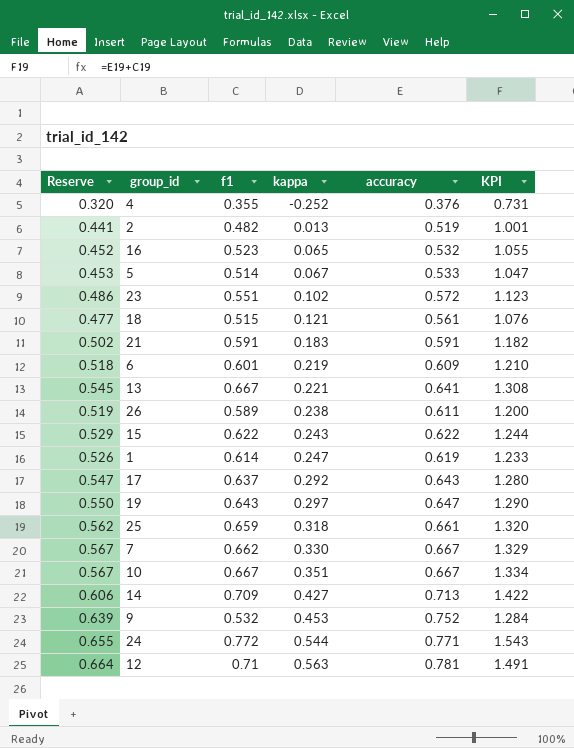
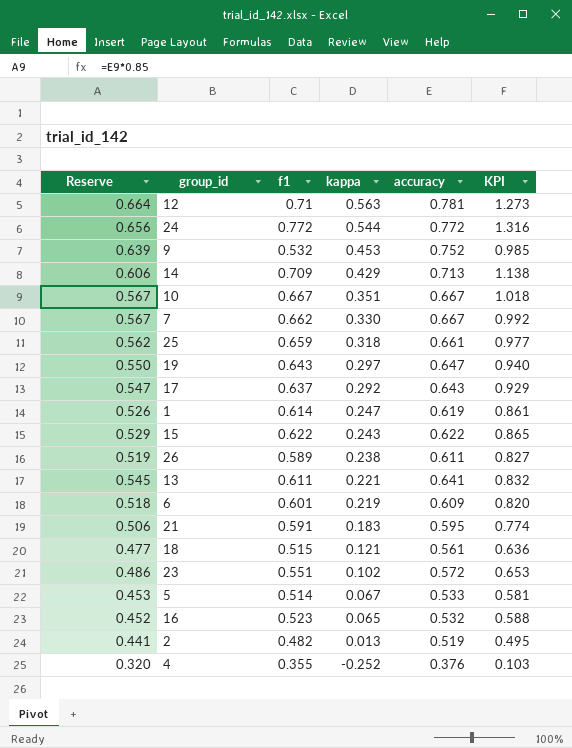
row order: kappa ascending -> kappa descending
column KPI | formula: [f1] + [accuracy] -> [f1] + [kappa]
24 | Reserve: 0.655 -> 0.656
24 | accuracy: 0.771 -> 0.772
14 | kappa: 0.427 -> 0.429
13 | f1: 0.667 -> 0.611
21 | Reserve: 0.502 -> 0.506
21 | accuracy: 0.591 -> 0.595

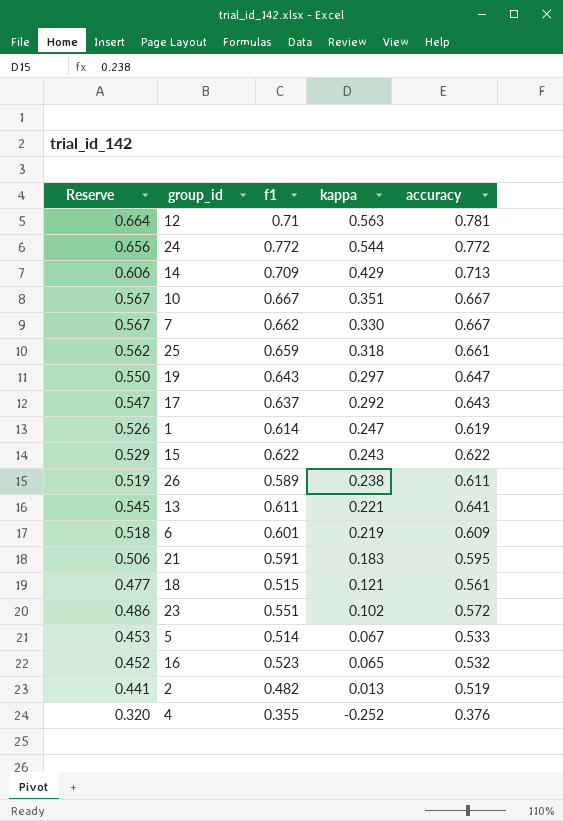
column KPI | formula: [f1] + [kappa] -> none
row 9: 0.639 | 0.532 | 0.453 | 0.752 | 0.985 -> none

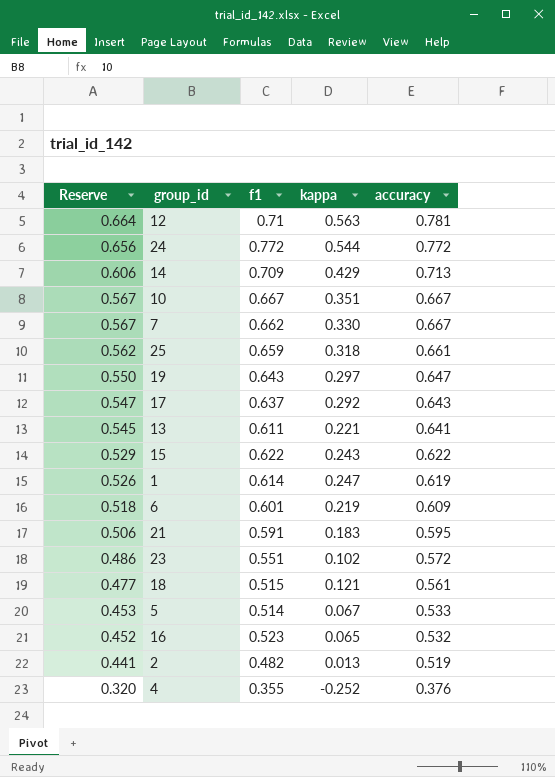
row order: kappa descending -> Reserve descending
row 26: 0.519 | 0.589 | 0.238 | 0.611 -> none

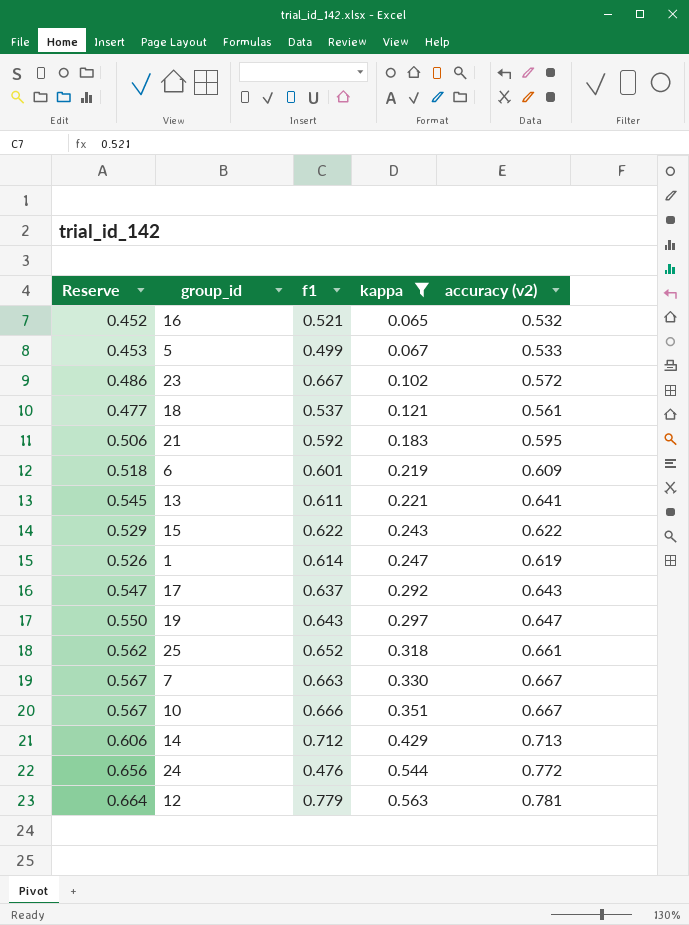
filter: none -> kappa >= 0.065
row order: Reserve descending -> kappa ascending
column name: accuracy -> accuracy (v2)
16 | f1: 0.523 -> 0.521
5 | f1: 0.514 -> 0.499
23 | f1: 0.551 -> 0.667
18 | f1: 0.515 -> 0.537
21 | f1: 0.591 -> 0.592
25 | f1: 0.659 -> 0.652
7 | f1: 0.662 -> 0.663
10 | f1: 0.667 -> 0.666
14 | f1: 0.709 -> 0.712
24 | f1: 0.772 -> 0.476
12 | f1: 0.71 -> 0.779

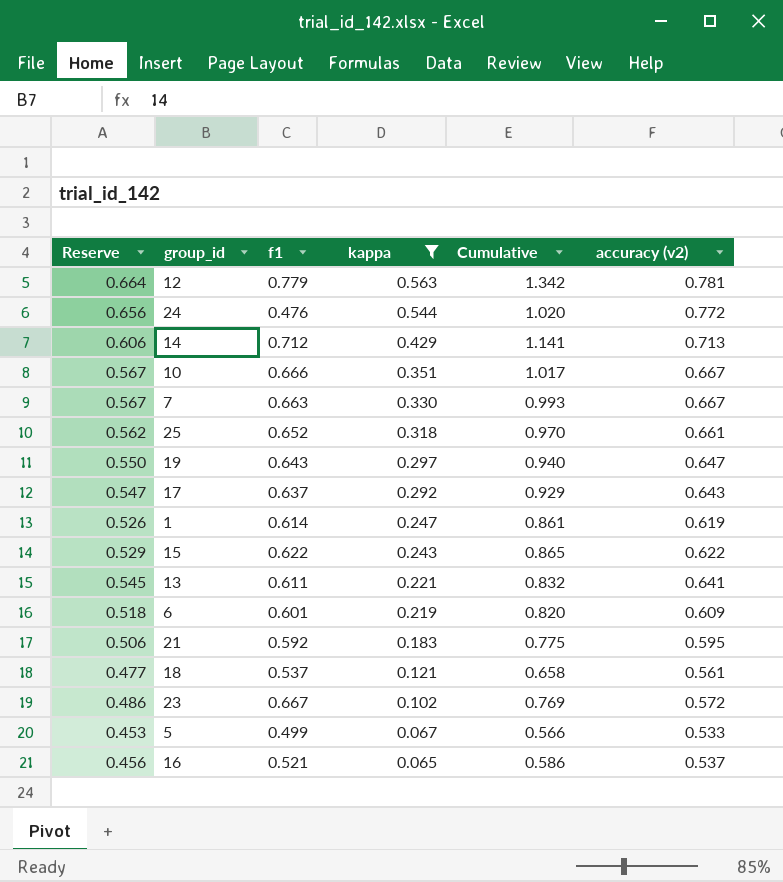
row order: kappa ascending -> kappa descending
column Cumulative | formula: none -> [f1] + [kappa]
16 | Reserve: 0.452 -> 0.456
16 | accuracy (v2): 0.532 -> 0.537

